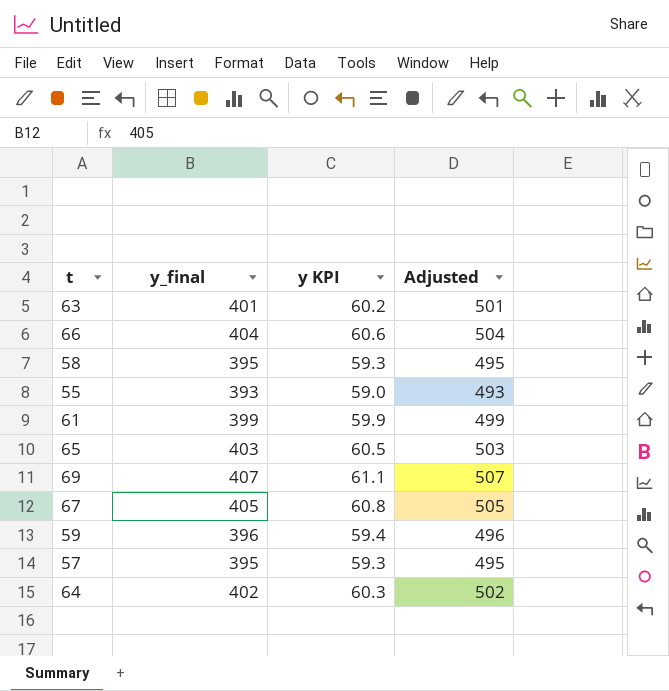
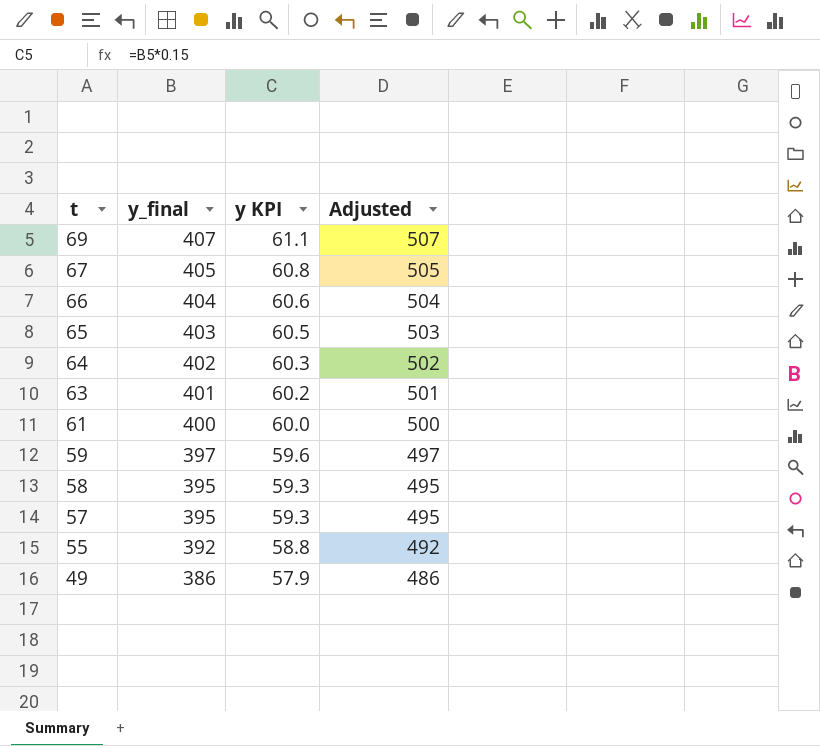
row order: none -> t descending
61 | y_final: 399 -> 400
61 | y KPI: 59.9 -> 60.0
61 | Adjusted: 499 -> 500
59 | y_final: 396 -> 397
59 | y KPI: 59.4 -> 59.6
59 | Adjusted: 496 -> 497
55 | y_final: 393 -> 392
55 | y KPI: 59.0 -> 58.8
55 | Adjusted: 493 -> 492
row 49: none -> 386 | 57.9 | 486

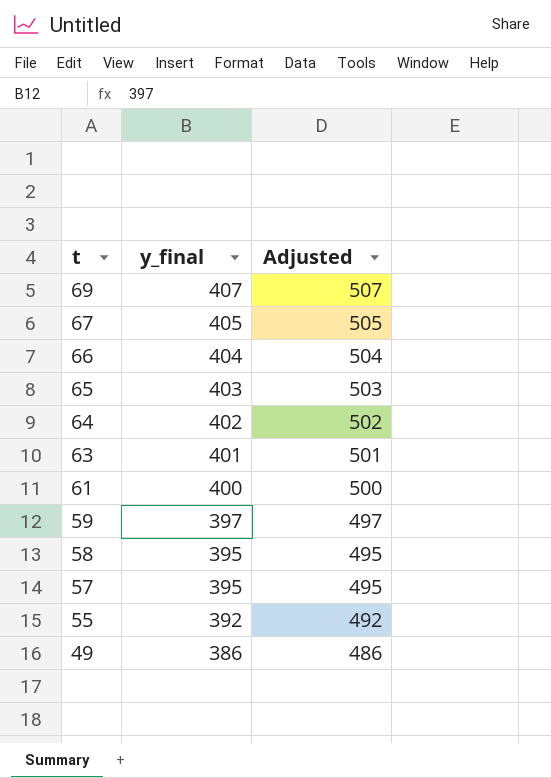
column y KPI | formula: [y_final] * 0.15 -> none

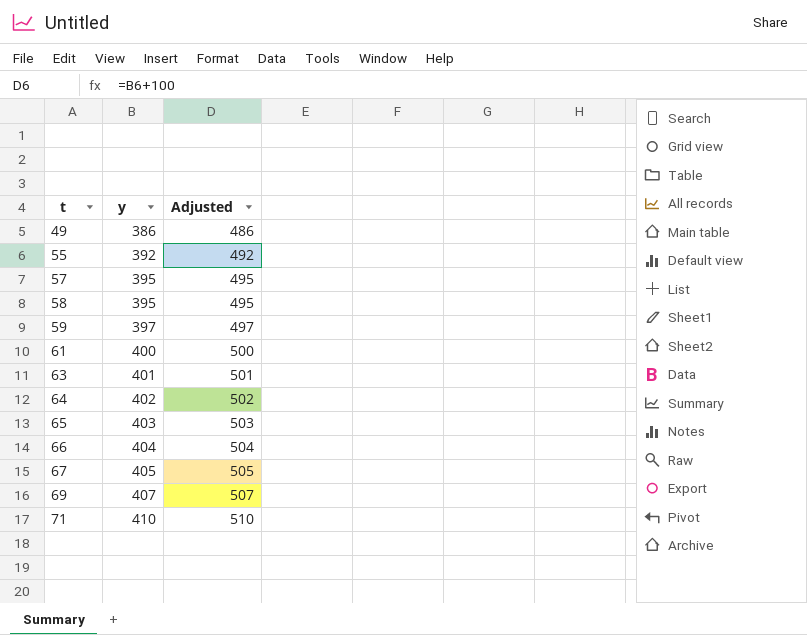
row order: t descending -> t ascending
column name: y_final -> y
row 71: none -> 410 | 510

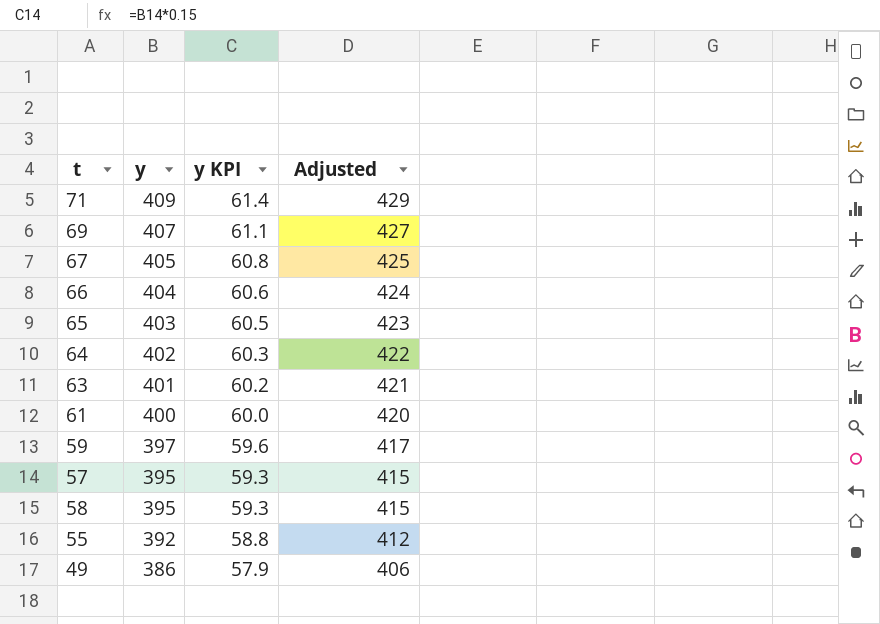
row order: t ascending -> y descending
column y KPI | formula: none -> [y] * 0.15
column Adjusted | formula: [y] + 100 -> [y] + 20
71 | y: 410 -> 409

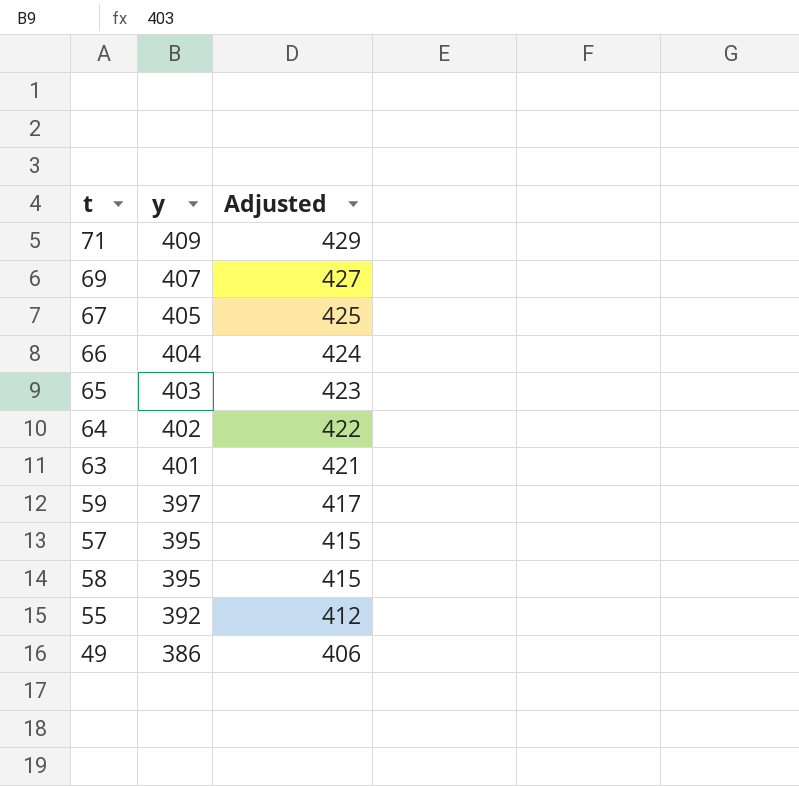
column y KPI | formula: [y] * 0.15 -> none
row 61: 400 | 60.0 | 420 -> none

